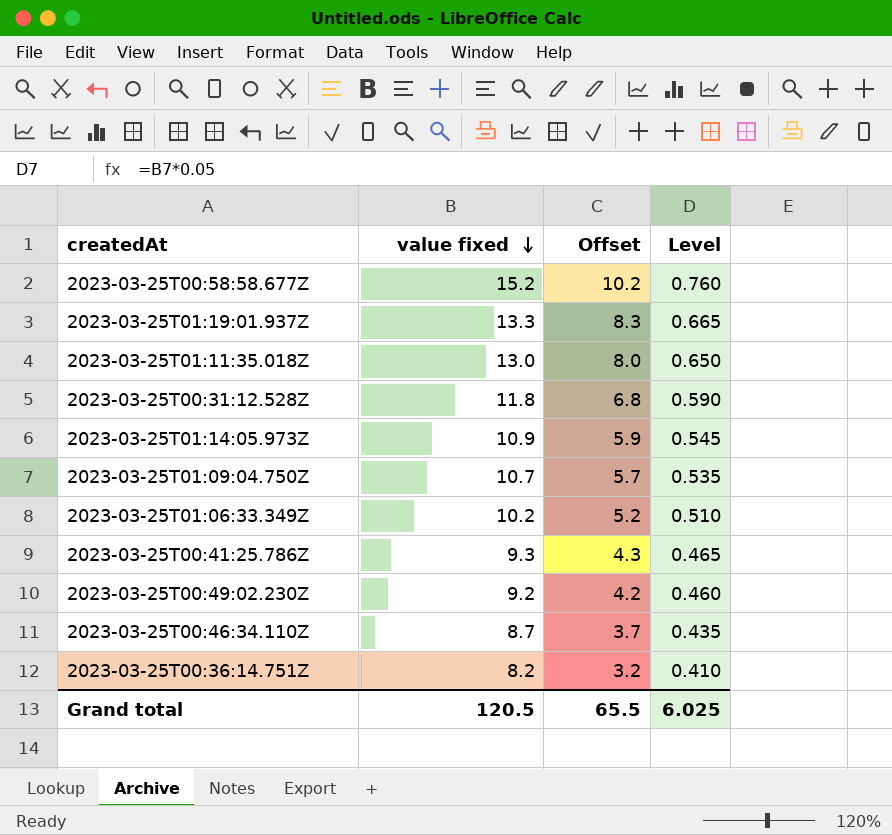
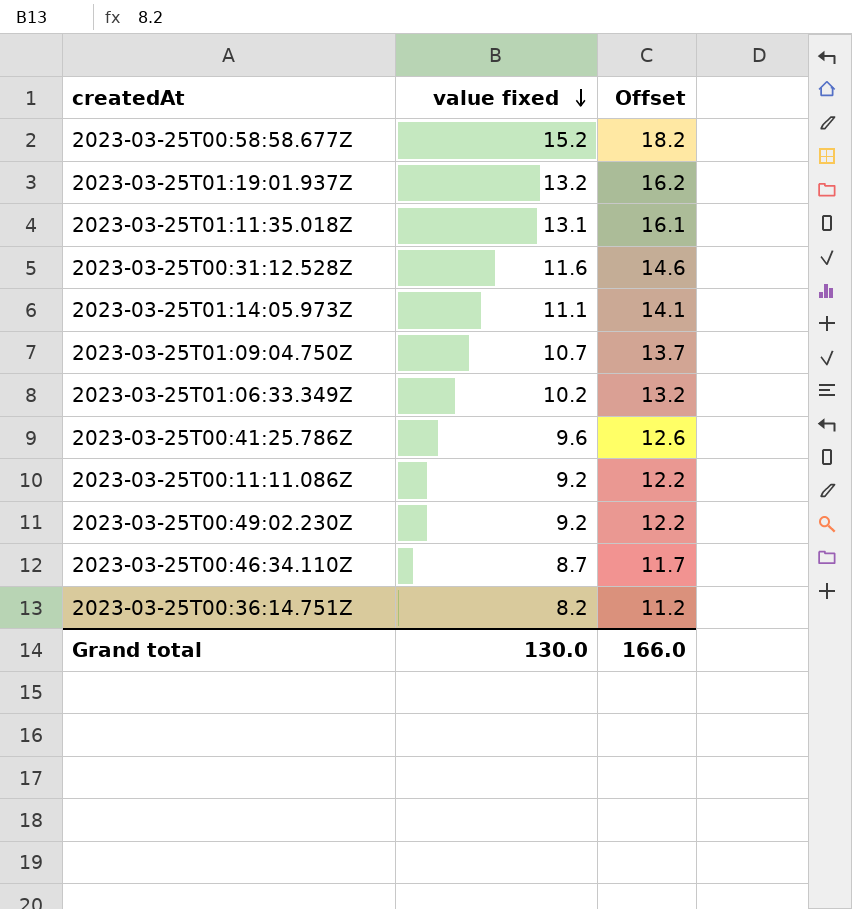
column Level | formula: [value fixed] * 0.05 -> none
column Offset | formula: [value fixed] - 5 -> [value fixed] + 3
2023-03-25T01:19:01.937Z | value fixed: 13.3 -> 13.2
2023-03-25T01:11:35.018Z | value fixed: 13.0 -> 13.1
2023-03-25T00:31:12.528Z | value fixed: 11.8 -> 11.6
2023-03-25T01:14:05.973Z | value fixed: 10.9 -> 11.1
2023-03-25T00:41:25.786Z | value fixed: 9.3 -> 9.6
row 2023-03-25T00:11:11.086Z: none -> 9.2 | 12.2
Grand total | value fixed: 120.5 -> 130.0
Grand total | Offset: 65.5 -> 166.0

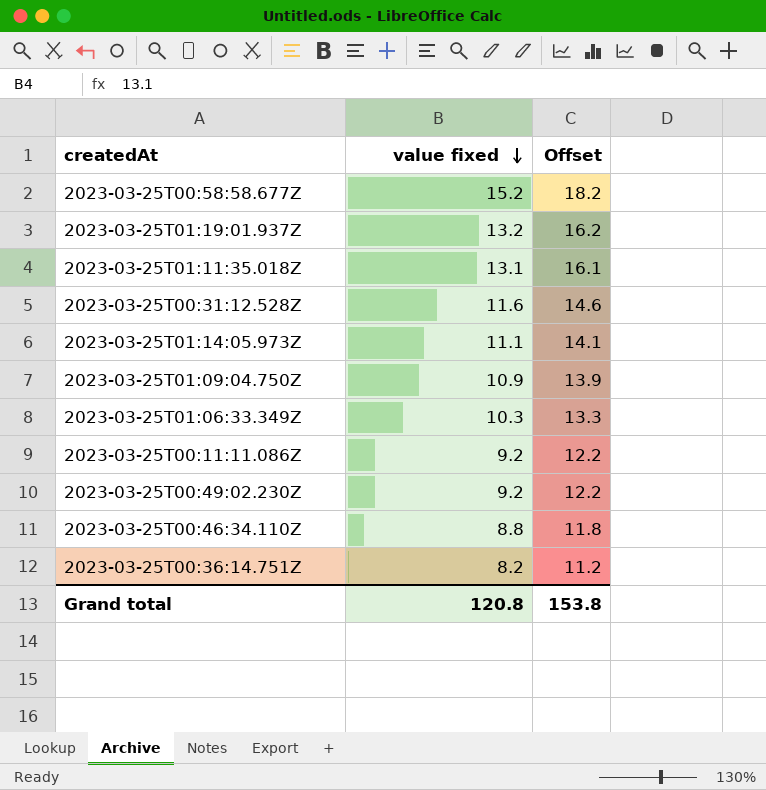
row 2023-03-25T00:41:25.786Z: 9.6 | 12.6 -> none
2023-03-25T01:09:04.750Z | value fixed: 10.7 -> 10.9
2023-03-25T01:09:04.750Z | Offset: 13.7 -> 13.9
2023-03-25T01:06:33.349Z | value fixed: 10.2 -> 10.3
2023-03-25T01:06:33.349Z | Offset: 13.2 -> 13.3
2023-03-25T00:46:34.110Z | value fixed: 8.7 -> 8.8
2023-03-25T00:46:34.110Z | Offset: 11.7 -> 11.8
Grand total | value fixed: 130.0 -> 120.8
Grand total | Offset: 166.0 -> 153.8

